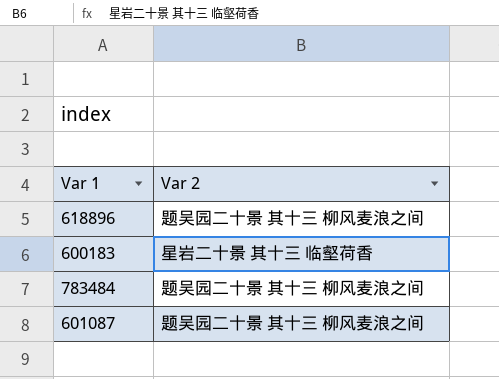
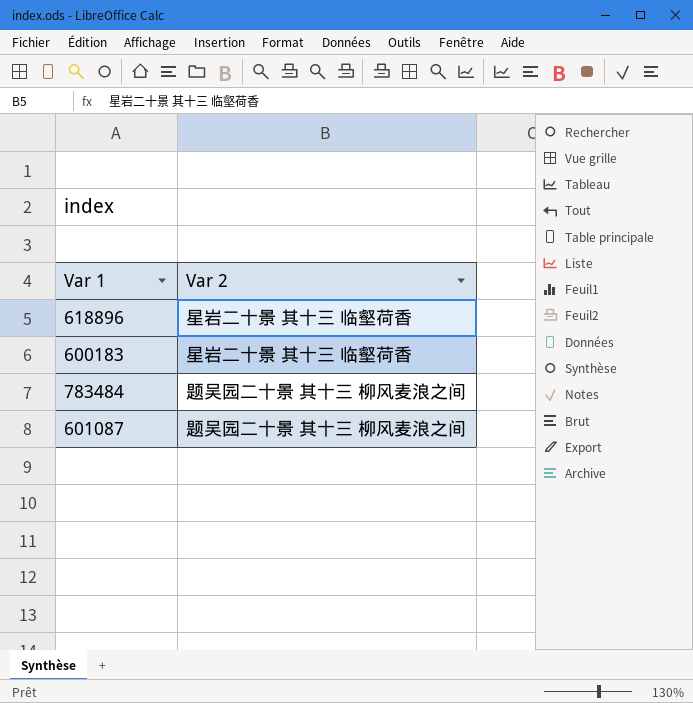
618896 | Var 2: 题吴园二十景 其十三 柳风麦浪之间 -> 星岩二十景 其十三 临壑荷香

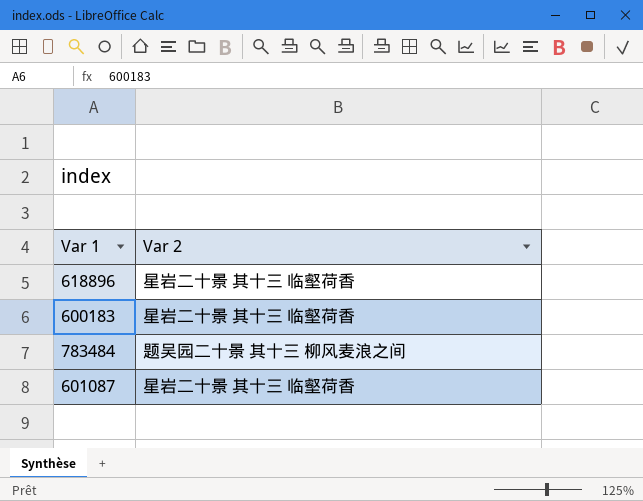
601087 | Var 2: 题吴园二十景 其十三 柳风麦浪之间 -> 星岩二十景 其十三 临壑荷香

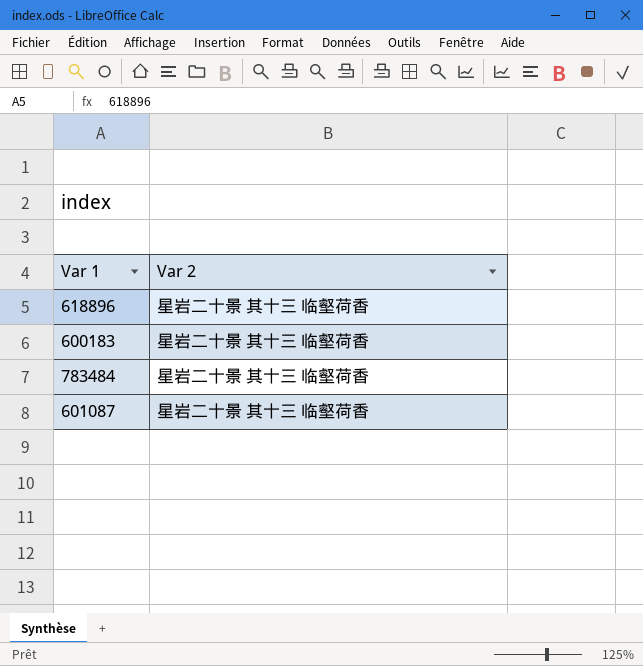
783484 | Var 2: 题吴园二十景 其十三 柳风麦浪之间 -> 星岩二十景 其十三 临壑荷香

